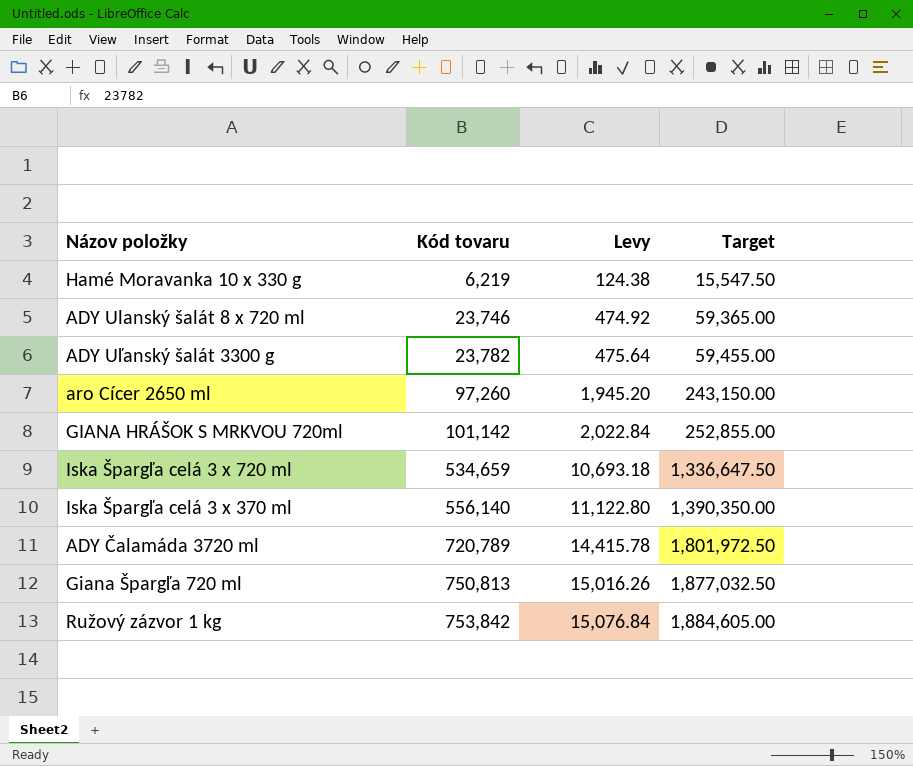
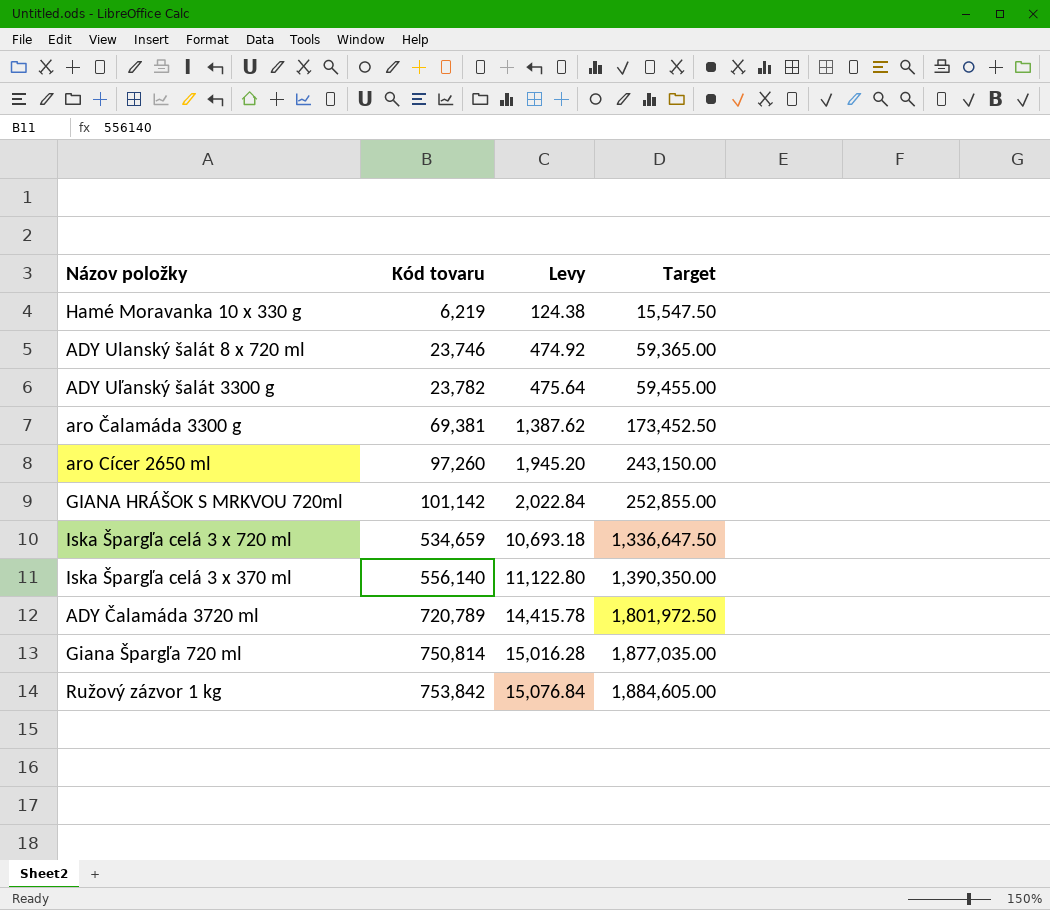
row aro Čalamáda 3300 g: none -> 69,381 | 1,387.62 | 173,452.50
Giana Špargľa 720 ml | Kód tovaru: 750,813 -> 750,814
Giana Špargľa 720 ml | Levy: 15,016.26 -> 15,016.28
Giana Špargľa 720 ml | Target: 1,877,032.50 -> 1,877,035.00

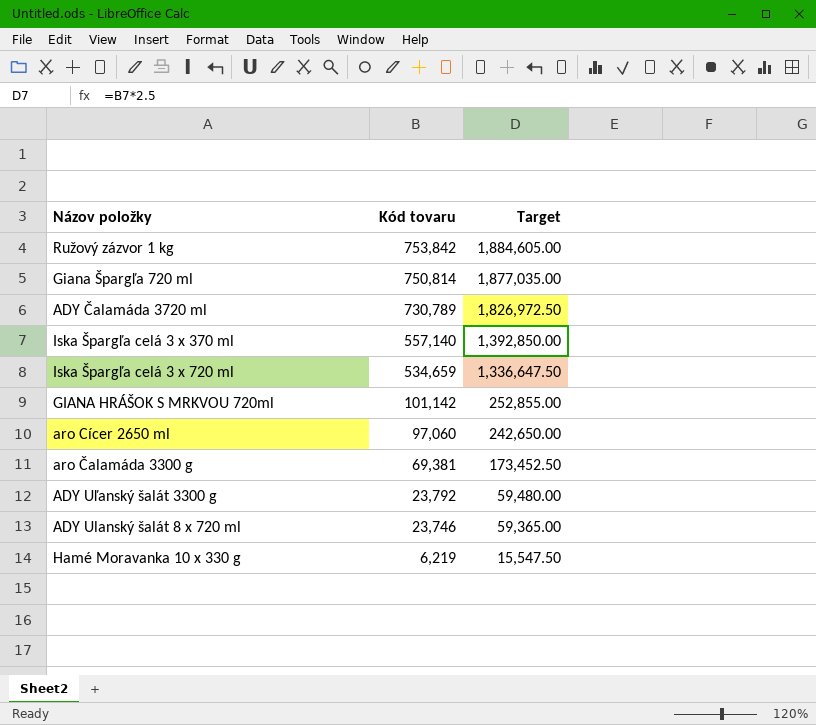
row order: Kód tovaru ascending -> Kód tovaru descending
column Levy | formula: [Kód tovaru] * 0.02 -> none
ADY Čalamáda 3720 ml | Kód tovaru: 720,789 -> 730,789
ADY Čalamáda 3720 ml | Target: 1,801,972.50 -> 1,826,972.50
Iska Špargľa celá 3 x 370 ml | Kód tovaru: 556,140 -> 557,140
Iska Špargľa celá 3 x 370 ml | Target: 1,390,350.00 -> 1,392,850.00
aro Cícer 2650 ml | Kód tovaru: 97,260 -> 97,060
aro Cícer 2650 ml | Target: 243,150.00 -> 242,650.00
ADY Uľanský šalát 3300 g | Kód tovaru: 23,782 -> 23,792
ADY Uľanský šalát 3300 g | Target: 59,455.00 -> 59,480.00

